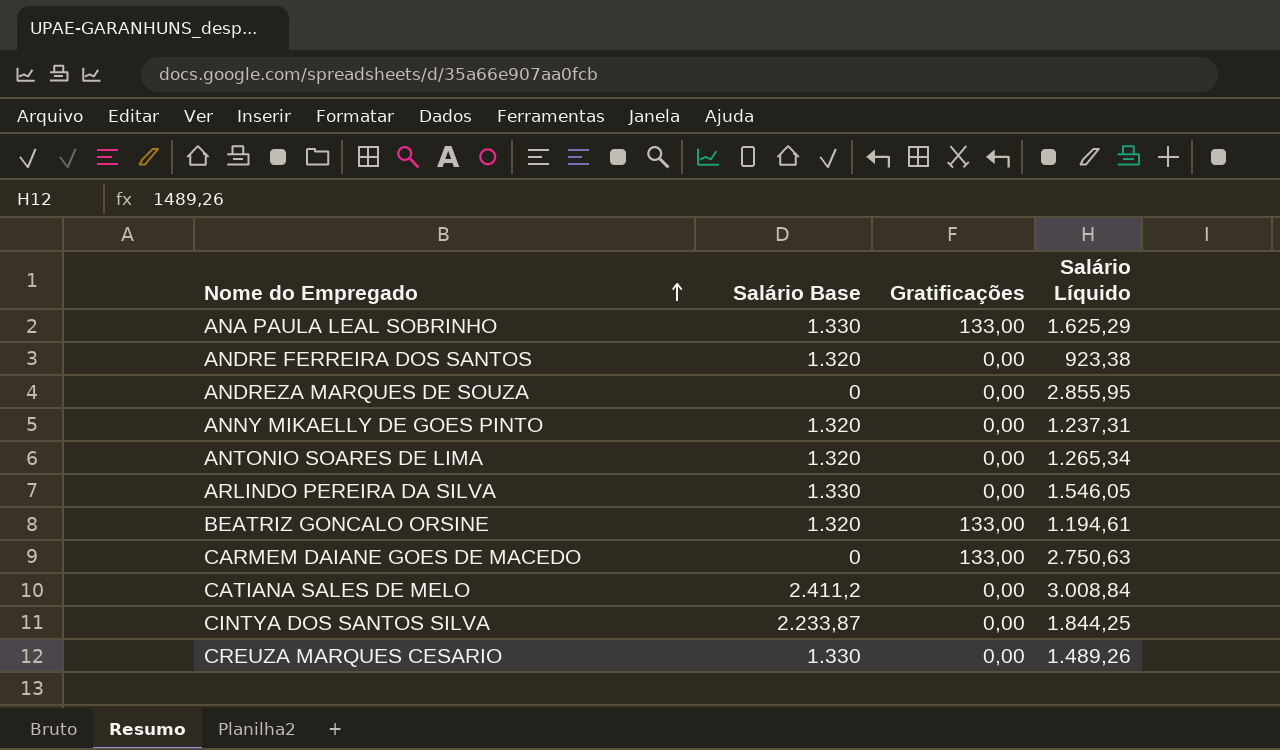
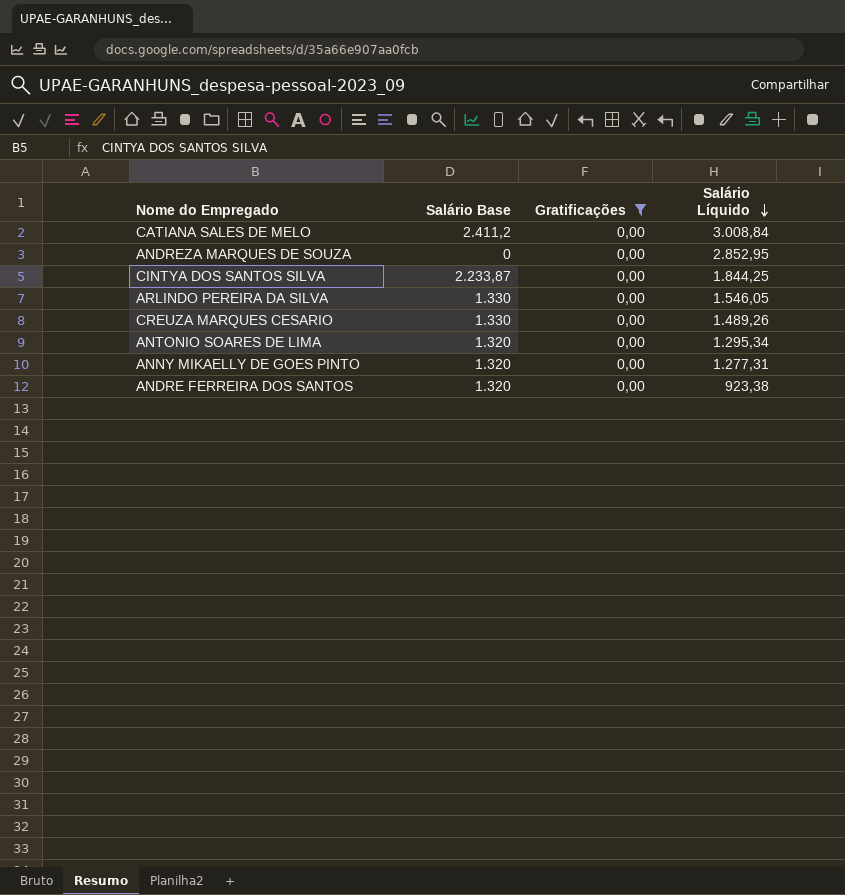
filter: none -> Gratificações = 0,00
row order: Nome do Empregado ascending -> Salário Líquido descending
ANDREZA MARQUES DE SOUZA | Salário Líquido: 2.855,95 -> 2.852,95
ANTONIO SOARES DE LIMA | Salário Líquido: 1.265,34 -> 1.295,34
ANNY MIKAELLY DE GOES PINTO | Salário Líquido: 1.237,31 -> 1.277,31

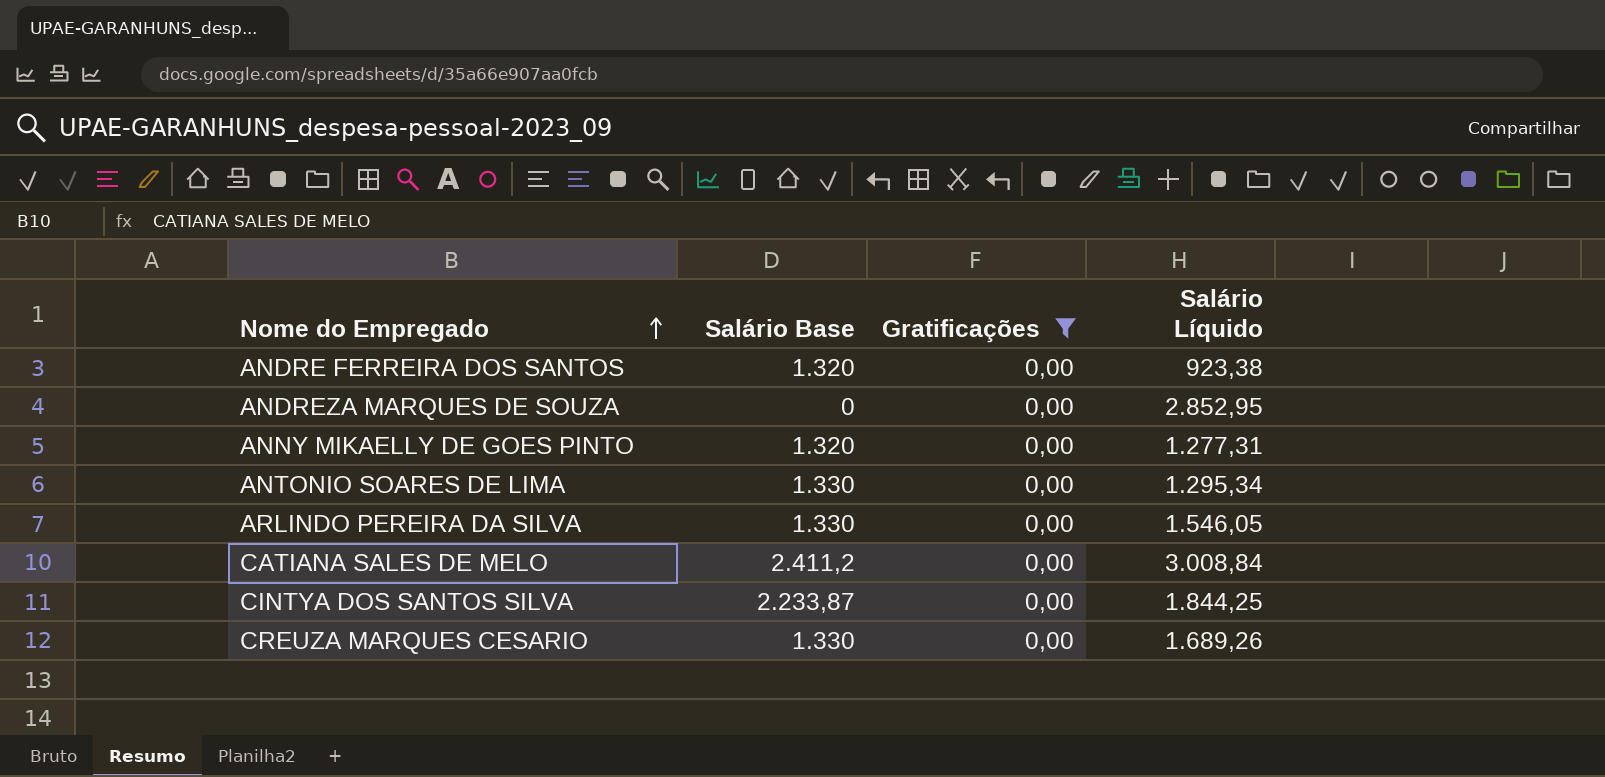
row order: Salário Líquido descending -> Nome do Empregado ascending
ANTONIO SOARES DE LIMA | Salário Base: 1.320 -> 1.330
CREUZA MARQUES CESARIO | Salário Líquido: 1.489,26 -> 1.689,26

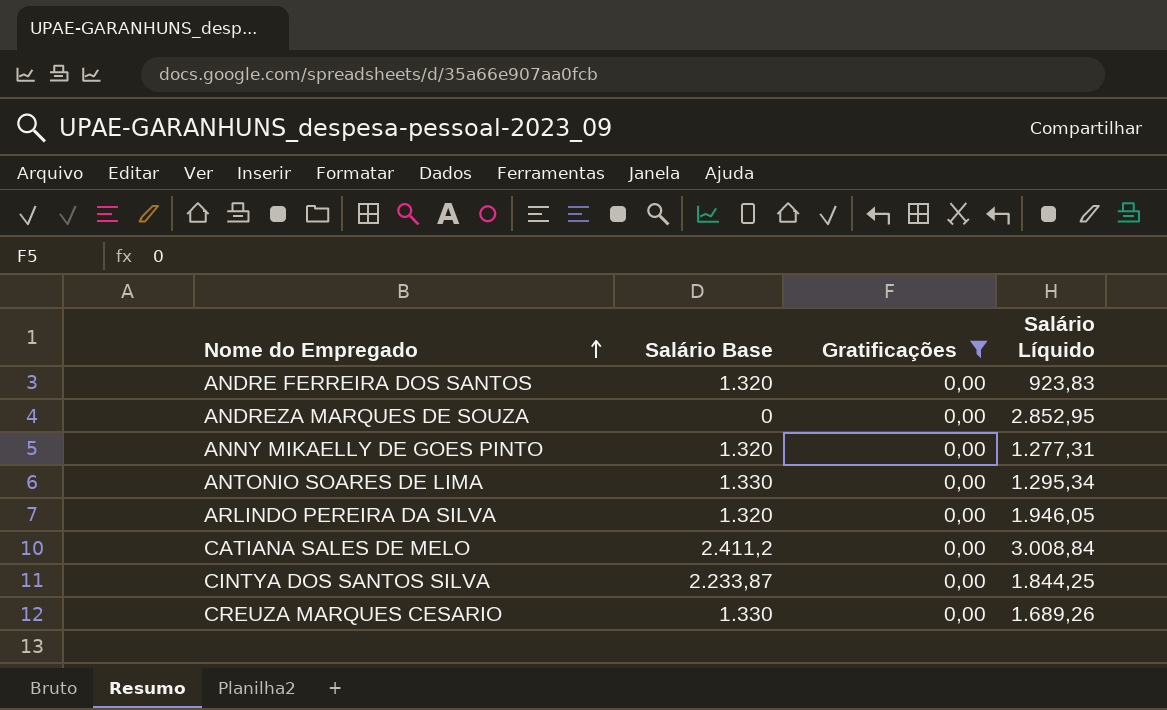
ANDRE FERREIRA DOS SANTOS | Salário Líquido: 923,38 -> 923,83
ARLINDO PEREIRA DA SILVA | Salário Base: 1.330 -> 1.320
ARLINDO PEREIRA DA SILVA | Salário Líquido: 1.546,05 -> 1.946,05

